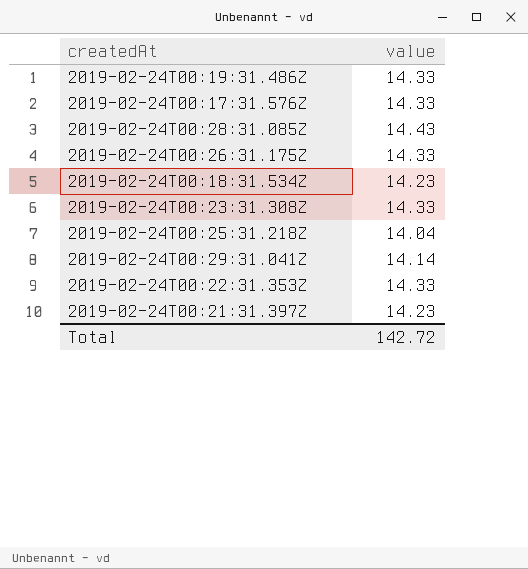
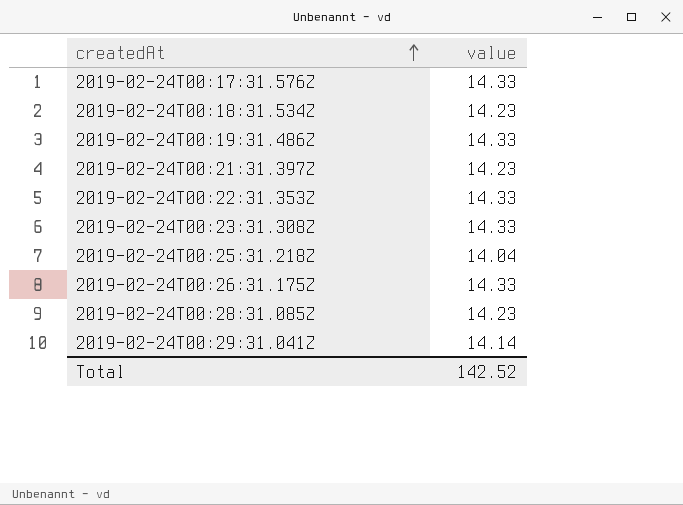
row order: none -> createdAt ascending
2019-02-24T00:28:31.085Z | value: 14.43 -> 14.23
Total | value: 142.72 -> 142.52

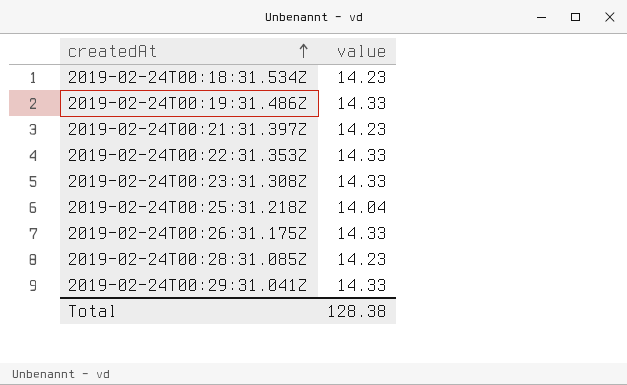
row 2019-02-24T00:17:31.576Z: 14.33 -> none
2019-02-24T00:29:31.041Z | value: 14.14 -> 14.33
Total | value: 142.52 -> 128.38

